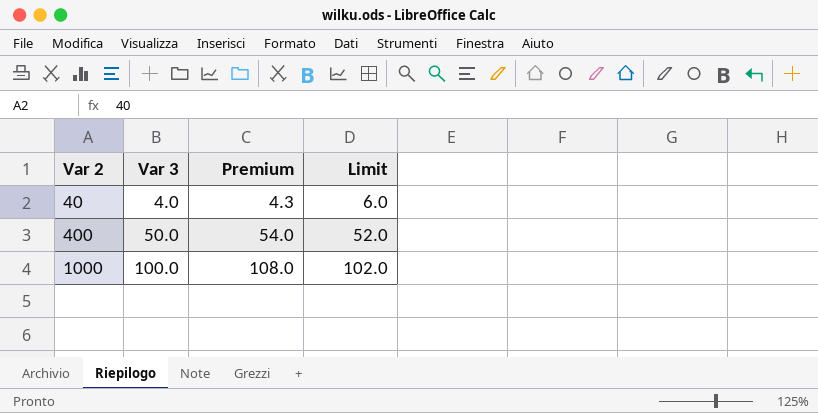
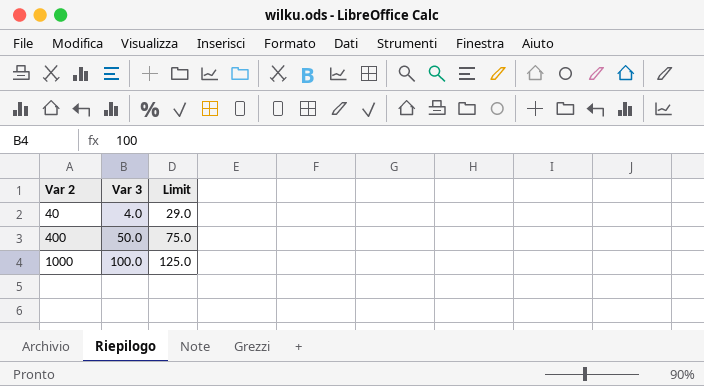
column Premium | formula: [Var 3] * 1.08 -> none
column Limit | formula: [Var 3] + 2 -> [Var 3] + 25

